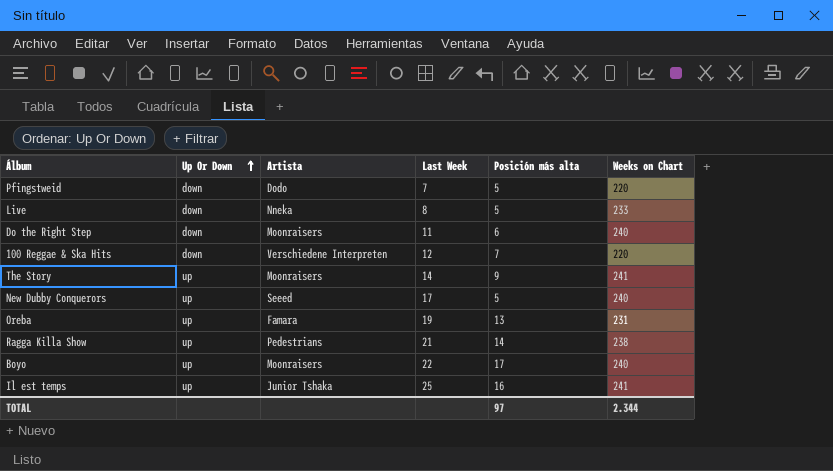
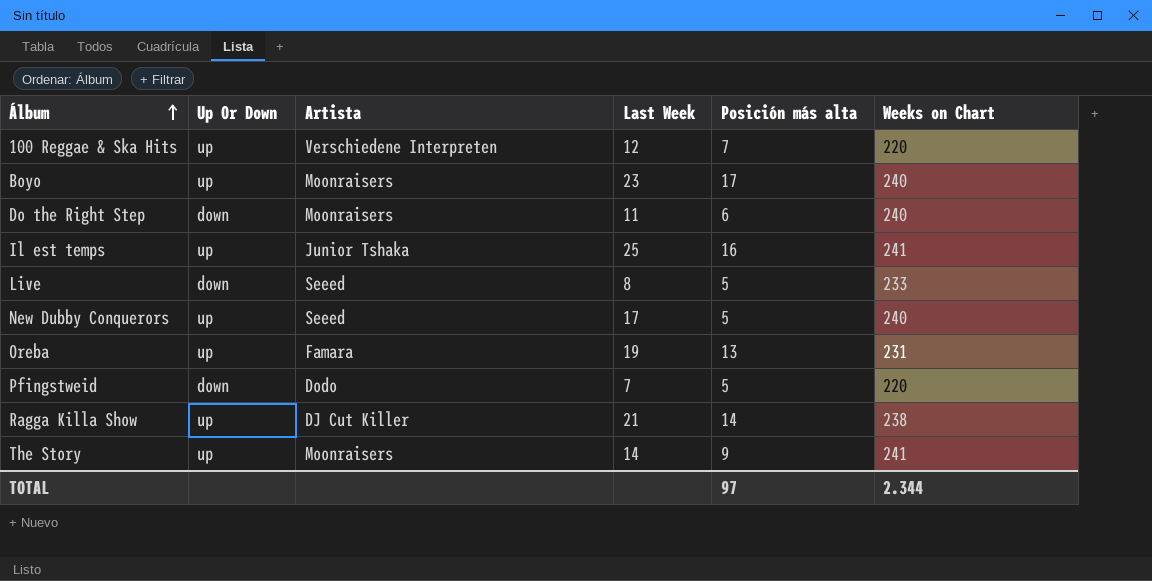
row order: Up Or Down ascending -> Álbum ascending
100 Reggae & Ska Hits | Up Or Down: down -> up
Boyo | Last Week: 22 -> 23
Live | Artista: Nneka -> Seeed
Ragga Killa Show | Artista: Pedestrians -> DJ Cut Killer

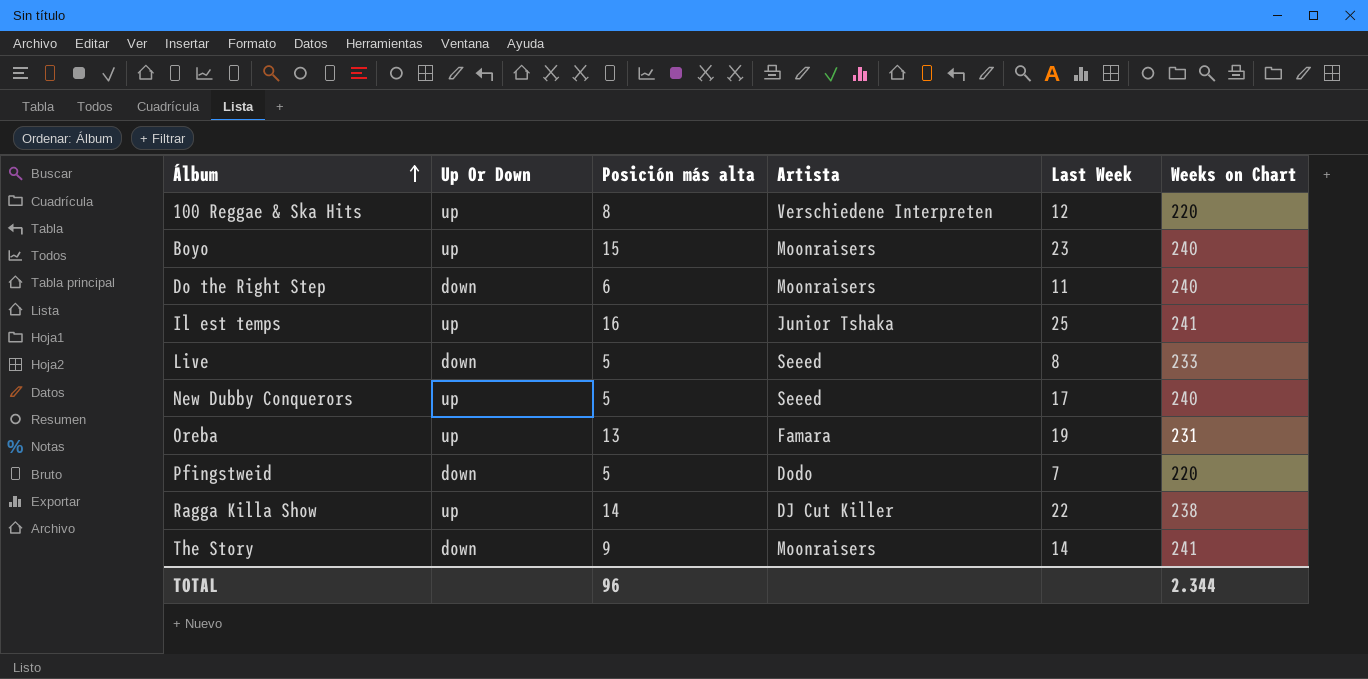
column Posición más alta | position: 5 -> 3
100 Reggae & Ska Hits | Posición más alta: 7 -> 8
Boyo | Posición más alta: 17 -> 15
Ragga Killa Show | Last Week: 21 -> 22
The Story | Up Or Down: up -> down
TOTAL | Posición más alta: 97 -> 96

